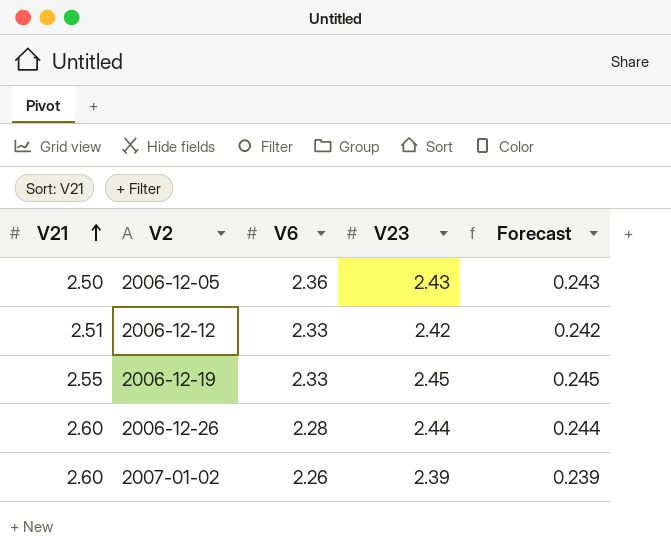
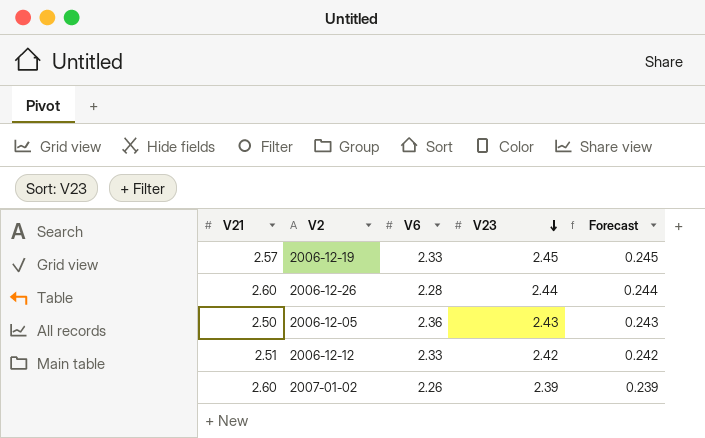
row order: V21 ascending -> V23 descending
2006-12-19 | V21: 2.55 -> 2.57

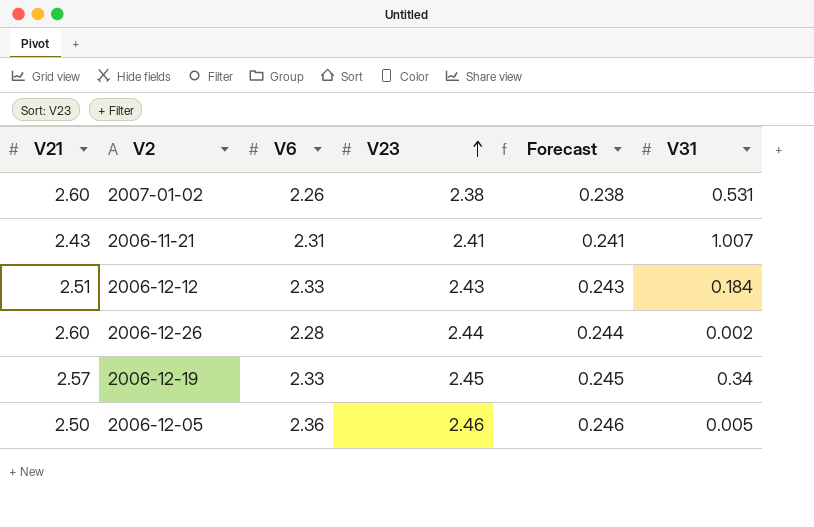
row order: V23 descending -> V23 ascending
column V31 | position: none -> 6
2007-01-02 | V23: 2.39 -> 2.38
2007-01-02 | Forecast: 0.239 -> 0.238
row 2006-11-21: none -> 2.43 | 2.31 | 2.41 | 0.241 | 1.007
2006-12-12 | V23: 2.42 -> 2.43
2006-12-12 | Forecast: 0.242 -> 0.243
2006-12-05 | V23: 2.43 -> 2.46
2006-12-05 | Forecast: 0.243 -> 0.246

